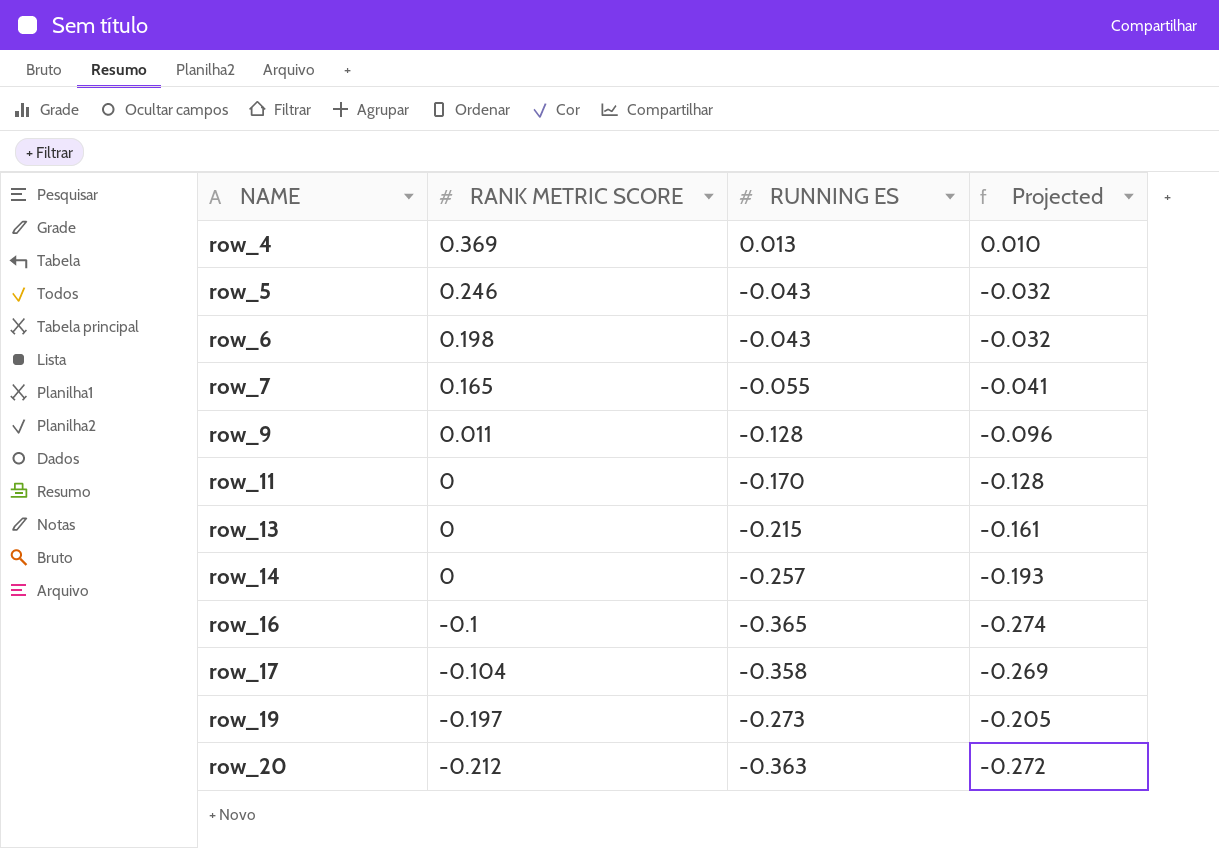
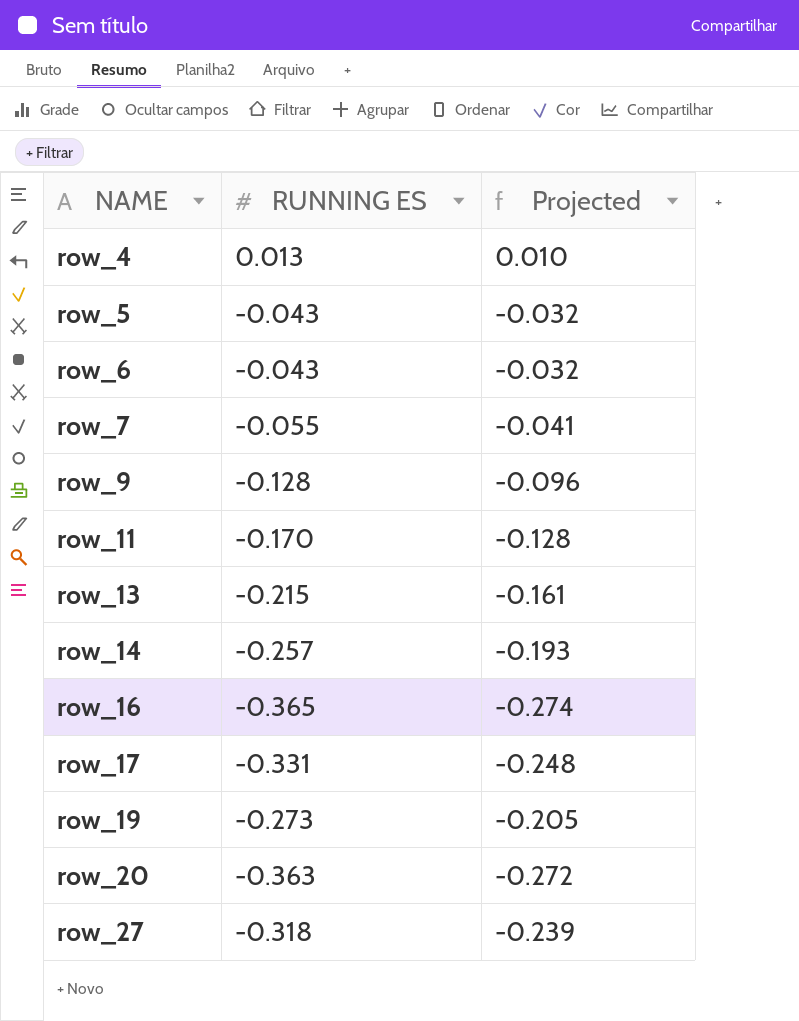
column RANK METRIC SCORE | position: 2 -> none
row_17 | RUNNING ES: -0.358 -> -0.331
row_17 | Projected: -0.269 -> -0.248
row row_27: none -> -0.318 | -0.239

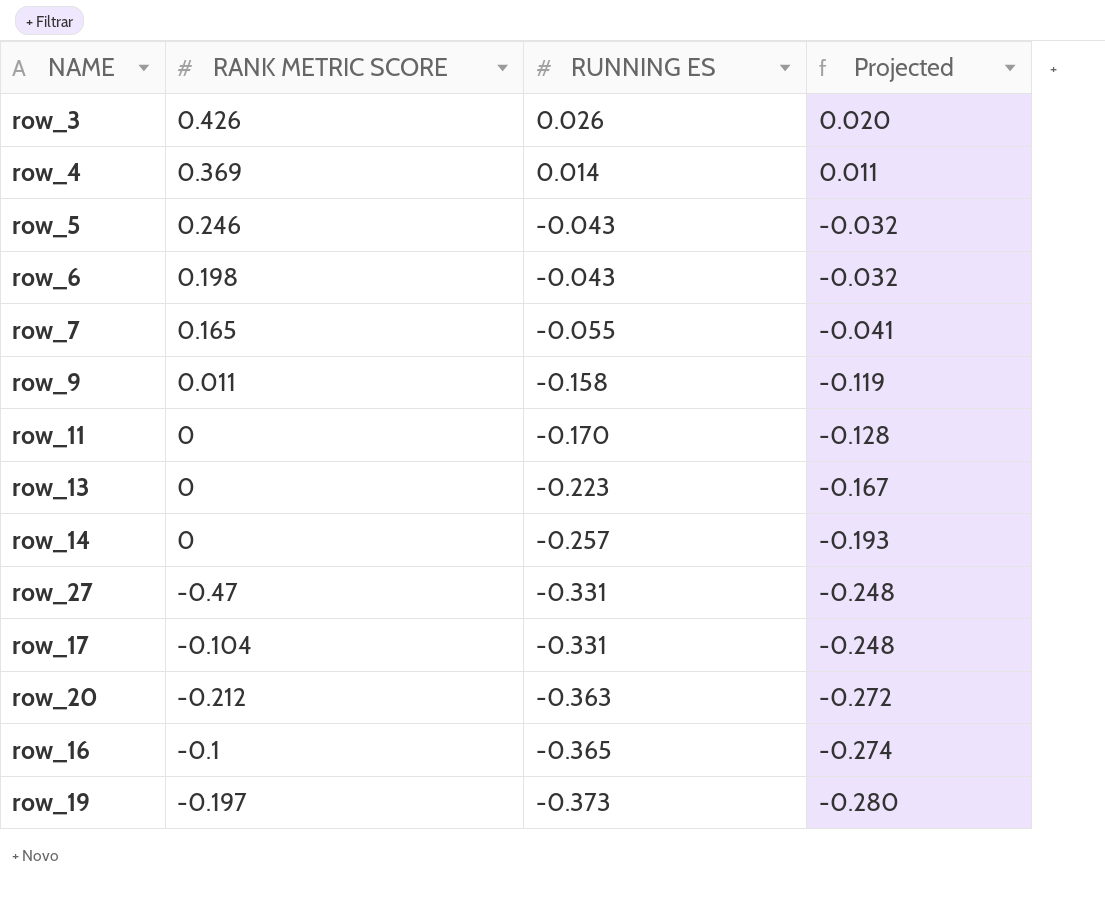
row order: NAME ascending -> RUNNING ES descending
column RANK METRIC SCORE | position: none -> 2
row row_3: none -> 0.426 | 0.026 | 0.020
row_4 | RUNNING ES: 0.013 -> 0.014
row_4 | Projected: 0.010 -> 0.011
row_9 | RUNNING ES: -0.128 -> -0.158
row_9 | Projected: -0.096 -> -0.119
row_13 | RUNNING ES: -0.215 -> -0.223
row_13 | Projected: -0.161 -> -0.167
row_27 | RUNNING ES: -0.318 -> -0.331
row_27 | Projected: -0.239 -> -0.248
row_19 | RUNNING ES: -0.273 -> -0.373
row_19 | Projected: -0.205 -> -0.280

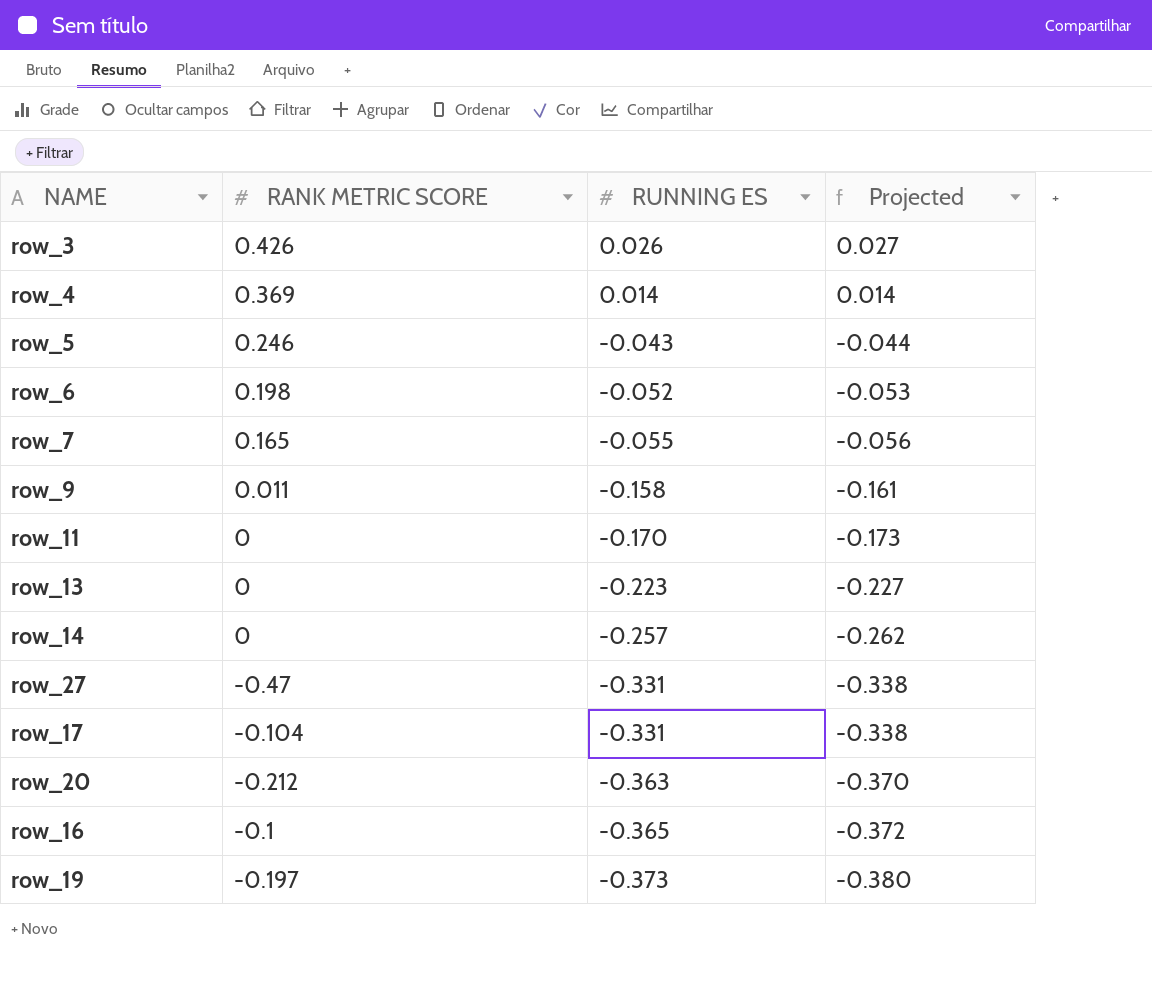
column Projected | formula: [RUNNING ES] * 0.75 -> [RUNNING ES] * 1.02
row_6 | RUNNING ES: -0.043 -> -0.052

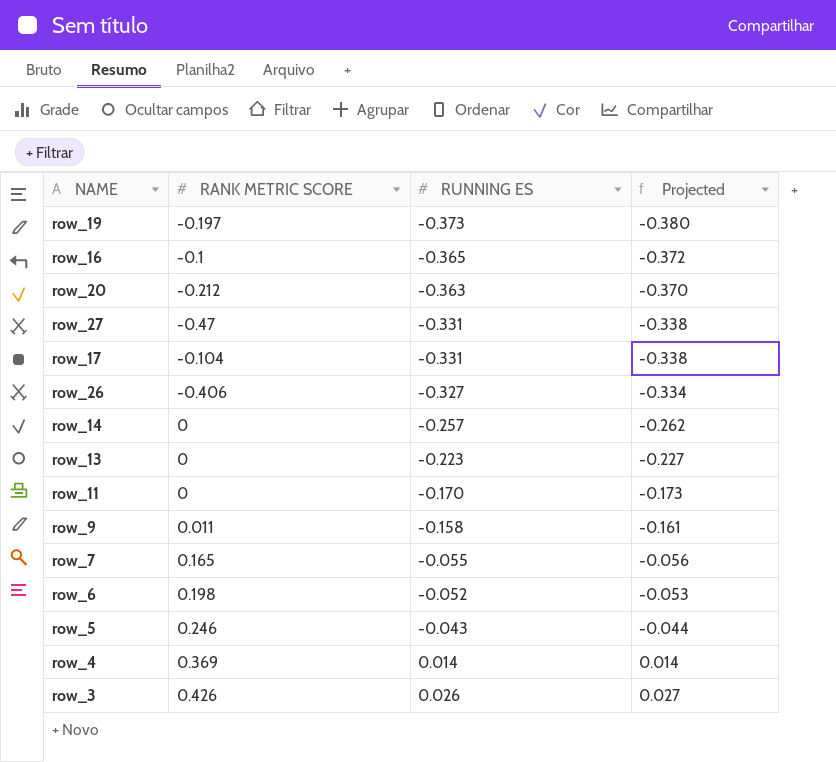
row order: RUNNING ES descending -> RUNNING ES ascending
row row_26: none -> -0.406 | -0.327 | -0.334

